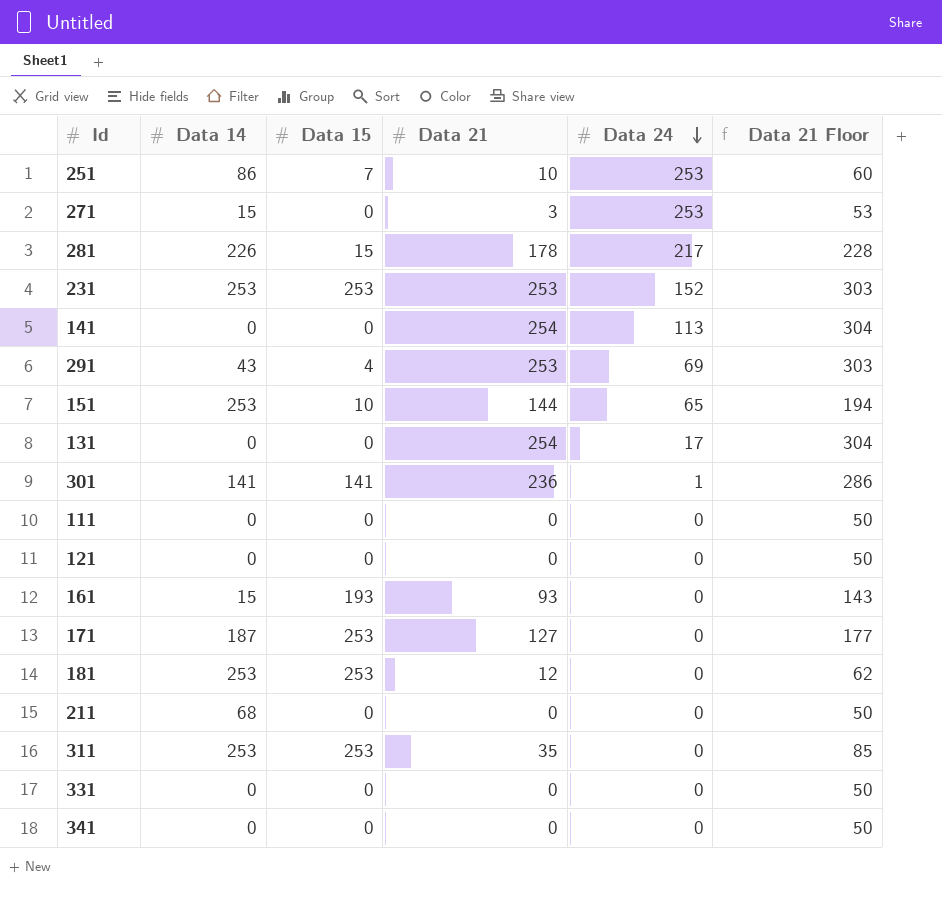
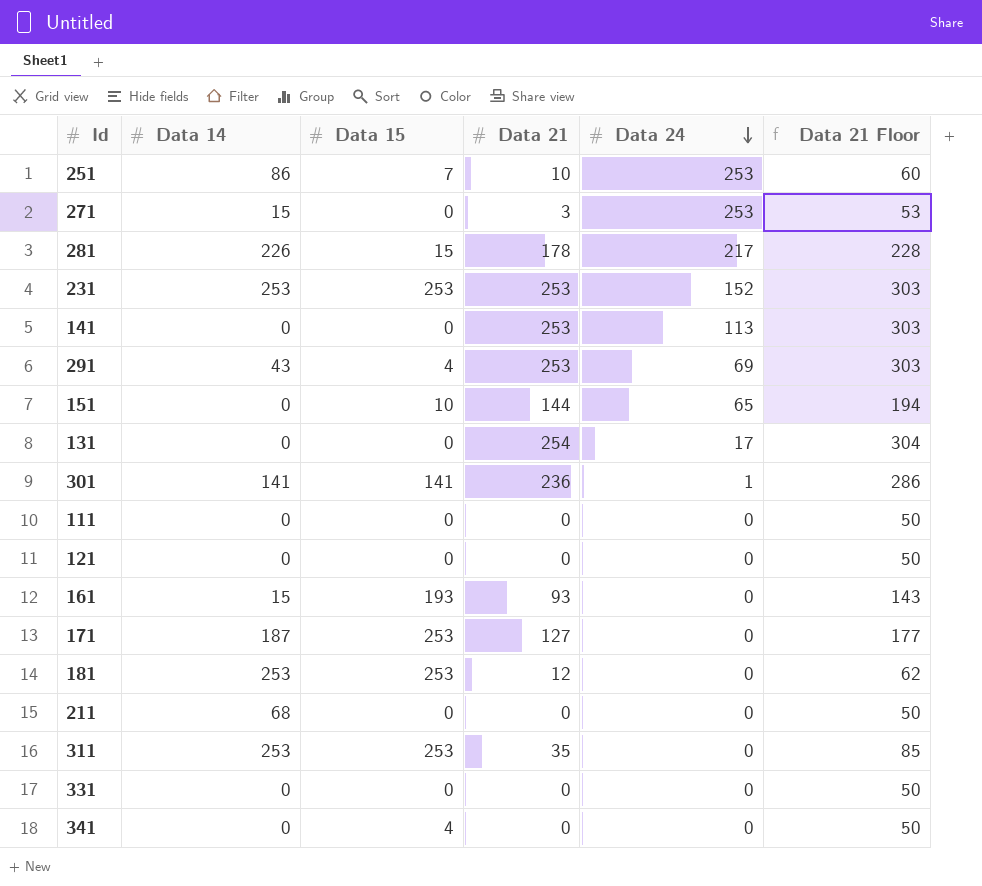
141 | Data 21: 254 -> 253
141 | Data 21 Floor: 304 -> 303
151 | Data 14: 253 -> 0
341 | Data 15: 0 -> 4

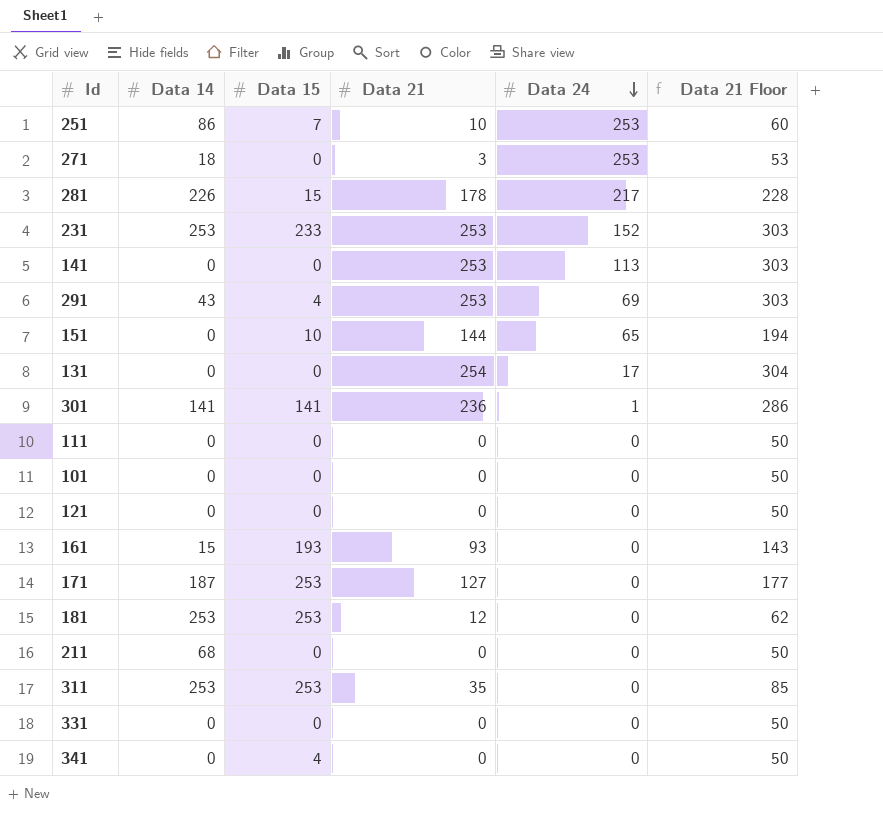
271 | Data 14: 15 -> 18
231 | Data 15: 253 -> 233
row 101: none -> 0 | 0 | 0 | 0 | 50

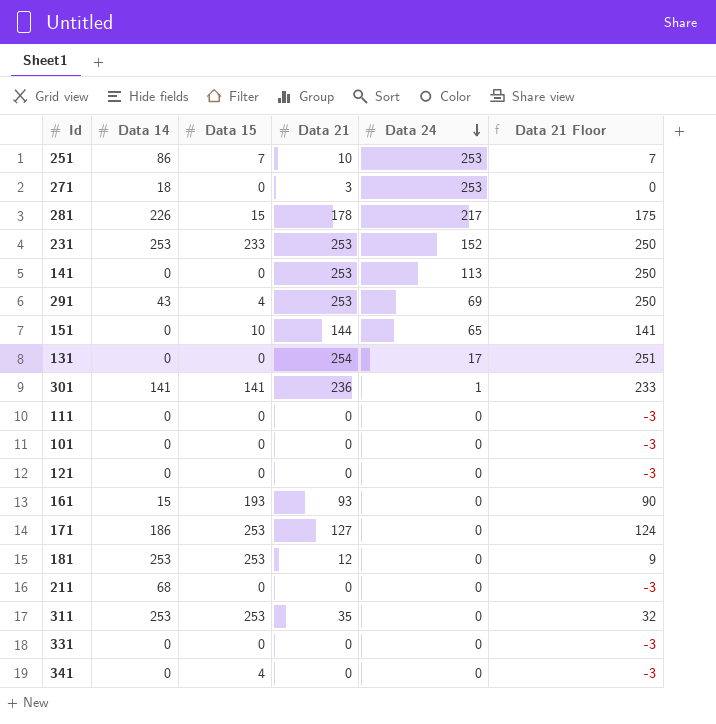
column Data 21 Floor | formula: [Data 21] + 50 -> [Data 21] - 3
171 | Data 14: 187 -> 186

